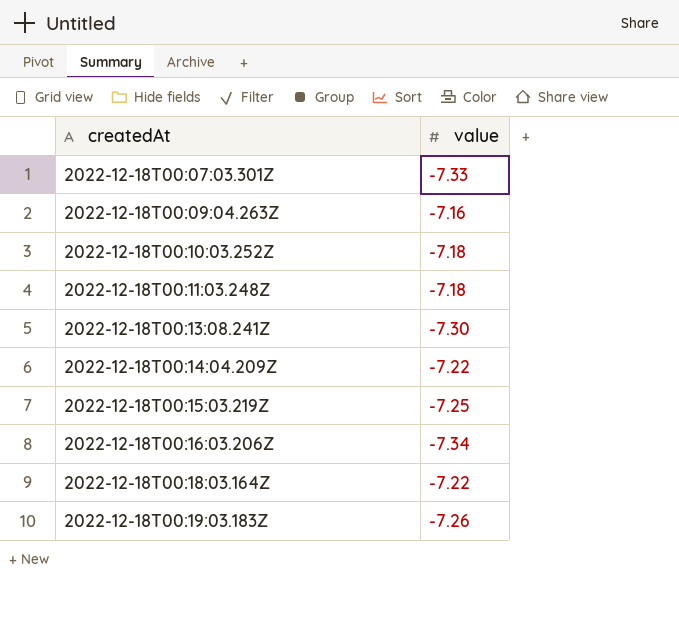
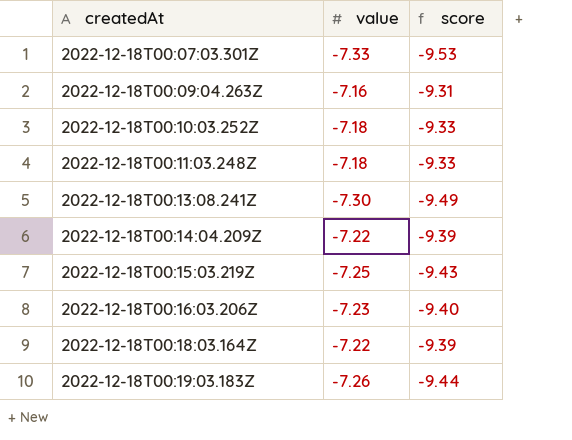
column score | formula: none -> [value] * 1.3
2022-12-18T00:16:03.206Z | value: -7.34 -> -7.23

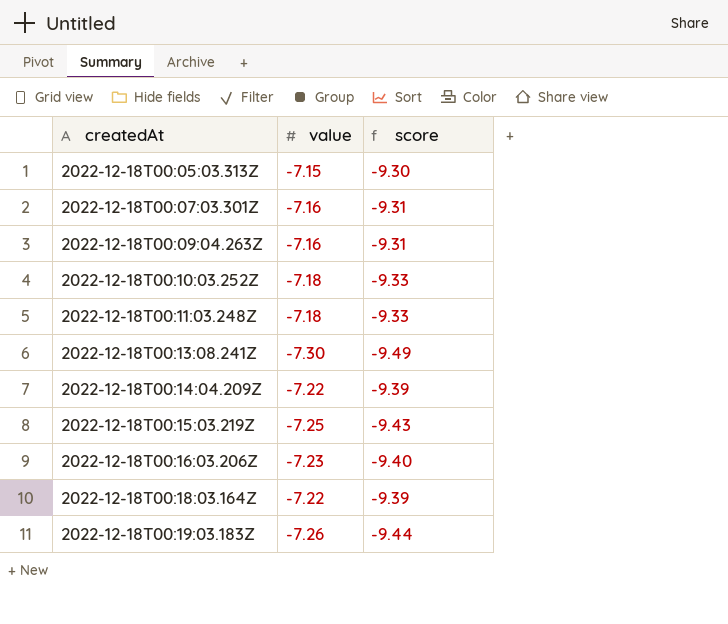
row 2022-12-18T00:05:03.313Z: none -> -7.15 | -9.30
2022-12-18T00:07:03.301Z | value: -7.33 -> -7.16
2022-12-18T00:07:03.301Z | score: -9.53 -> -9.31

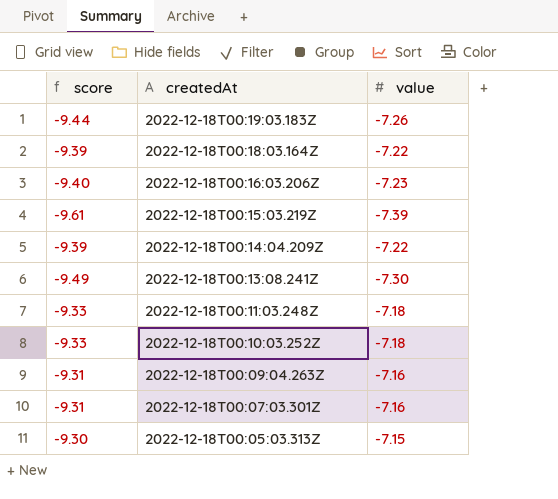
row order: createdAt ascending -> createdAt descending
column score | position: 3 -> 1
2022-12-18T00:15:03.219Z | score: -9.43 -> -9.61
2022-12-18T00:15:03.219Z | value: -7.25 -> -7.39

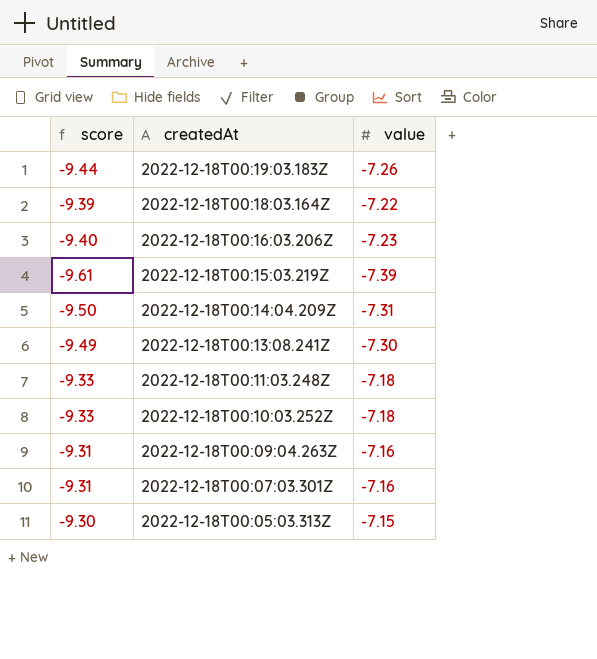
2022-12-18T00:14:04.209Z | score: -9.39 -> -9.50
2022-12-18T00:14:04.209Z | value: -7.22 -> -7.31

